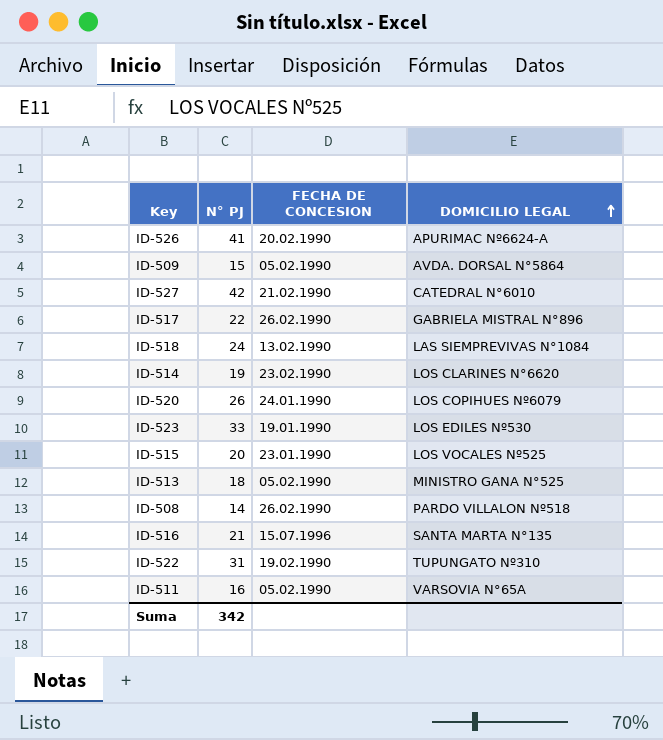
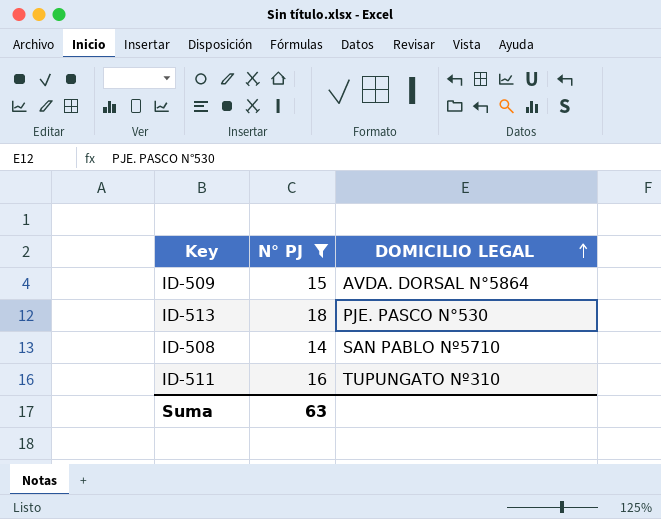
filter: none -> N° PJ <= 18
column FECHA DE CONCESION | position: 3 -> none
ID-513 | DOMICILIO LEGAL: MINISTRO GANA N°525 -> PJE. PASCO N°530
ID-508 | DOMICILIO LEGAL: PARDO VILLALON Nº518 -> SAN PABLO Nº5710
ID-511 | DOMICILIO LEGAL: VARSOVIA N°65A -> TUPUNGATO Nº310
Suma | N° PJ: 342 -> 63

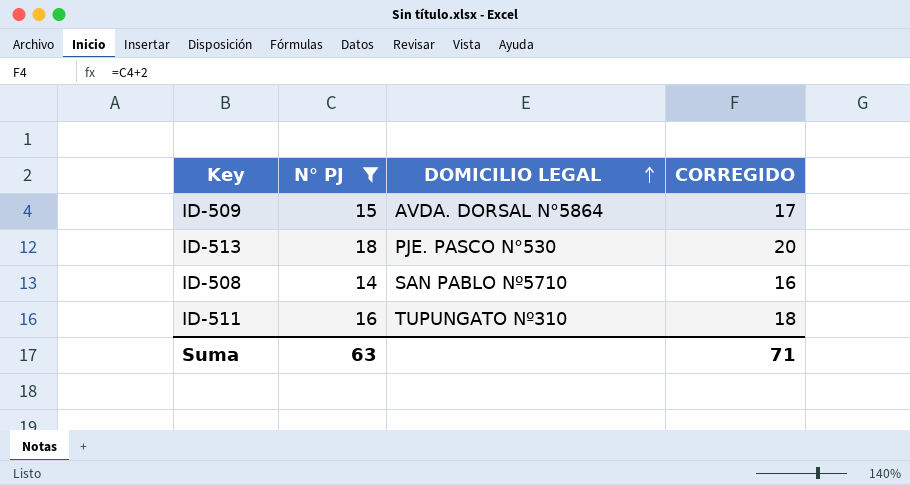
column CORREGIDO | formula: none -> [N° PJ] + 2

